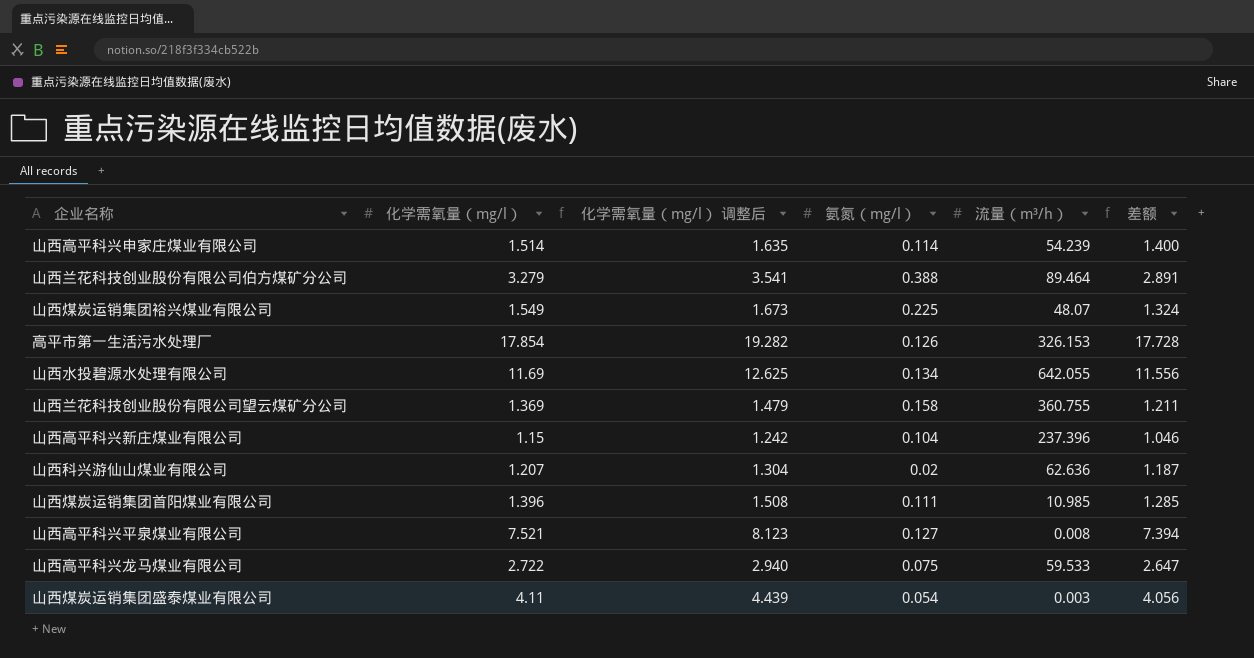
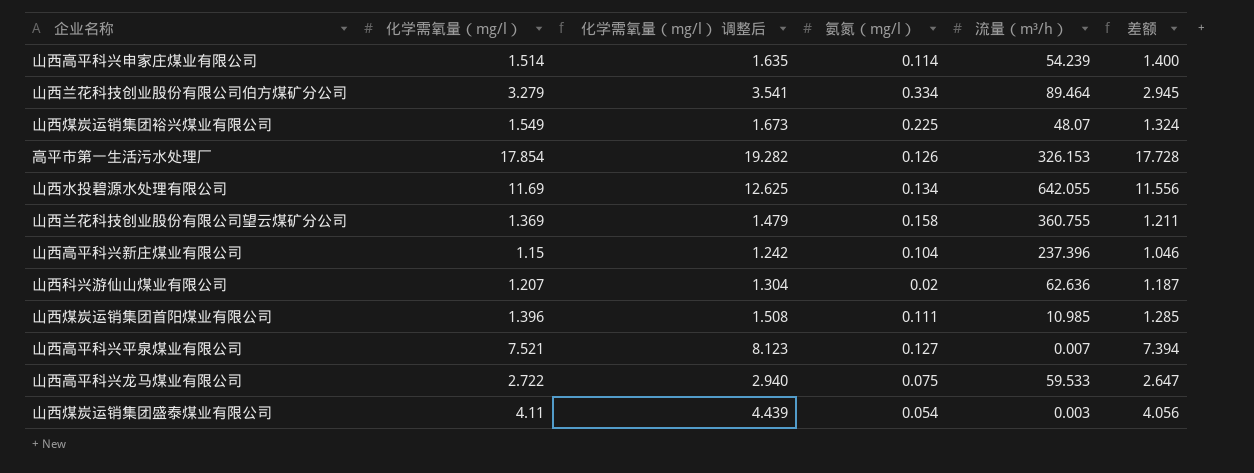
山西兰花科技创业股份有限公司伯方煤矿分公司 | 氨氮（mg/l）: 0.388 -> 0.334
山西兰花科技创业股份有限公司伯方煤矿分公司 | 差额: 2.891 -> 2.945
山西高平科兴平泉煤业有限公司 | 流量（m³/h）: 0.008 -> 0.007

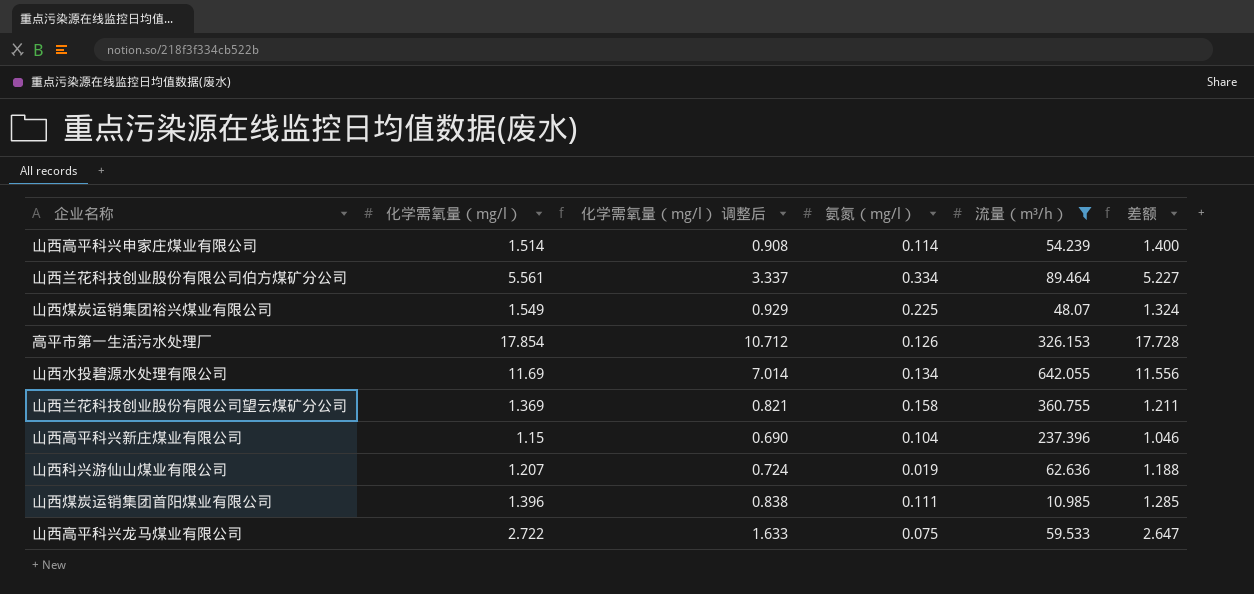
filter: none -> 流量（m³/h） >= 10.985
column 化学需氧量（mg/l） 调整后 | formula: [化学需氧量（mg/l）] * 1.08 -> [化学需氧量（mg/l）] * 0.6
山西兰花科技创业股份有限公司伯方煤矿分公司 | 化学需氧量（mg/l）: 3.279 -> 5.561
山西兰花科技创业股份有限公司伯方煤矿分公司 | 差额: 2.945 -> 5.227
山西科兴游仙山煤业有限公司 | 氨氮（mg/l）: 0.02 -> 0.019
山西科兴游仙山煤业有限公司 | 差额: 1.187 -> 1.188

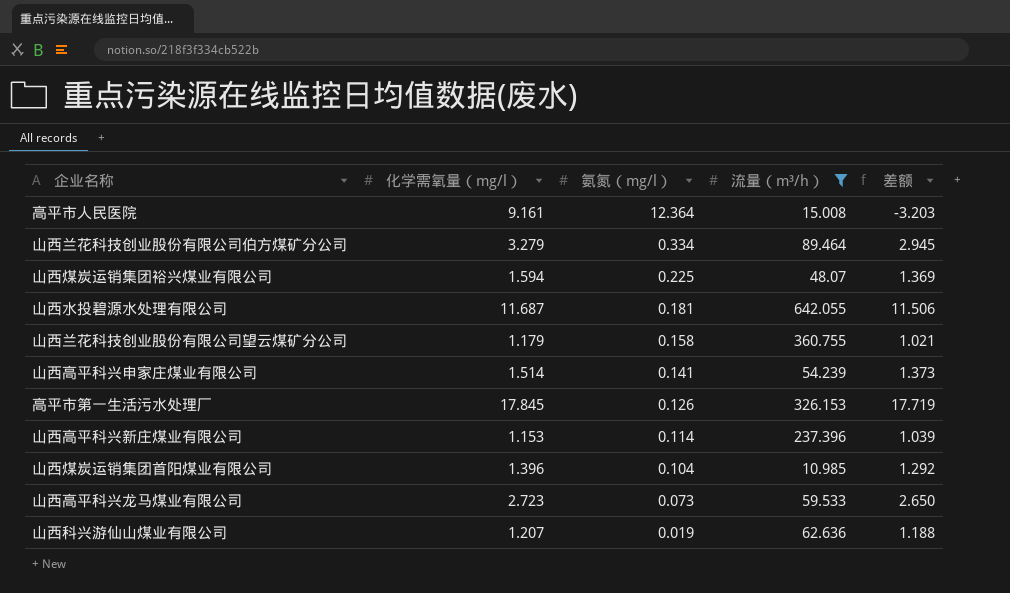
row order: none -> 氨氮（mg/l） descending
column 化学需氧量（mg/l） 调整后 | formula: [化学需氧量（mg/l）] * 0.6 -> none
row 高平市人民医院: none -> 9.161 | 12.364 | 15.008 | -3.203
山西兰花科技创业股份有限公司伯方煤矿分公司 | 化学需氧量（mg/l）: 5.561 -> 3.279
山西兰花科技创业股份有限公司伯方煤矿分公司 | 差额: 5.227 -> 2.945
山西煤炭运销集团裕兴煤业有限公司 | 化学需氧量（mg/l）: 1.549 -> 1.594
山西煤炭运销集团裕兴煤业有限公司 | 差额: 1.324 -> 1.369
山西水投碧源水处理有限公司 | 化学需氧量（mg/l）: 11.69 -> 11.687
山西水投碧源水处理有限公司 | 氨氮（mg/l）: 0.134 -> 0.181
山西水投碧源水处理有限公司 | 差额: 11.556 -> 11.506
山西兰花科技创业股份有限公司望云煤矿分公司 | 化学需氧量（mg/l）: 1.369 -> 1.179
山西兰花科技创业股份有限公司望云煤矿分公司 | 差额: 1.211 -> 1.021
山西高平科兴申家庄煤业有限公司 | 氨氮（mg/l）: 0.114 -> 0.141
山西高平科兴申家庄煤业有限公司 | 差额: 1.400 -> 1.373
高平市第一生活污水处理厂 | 化学需氧量（mg/l）: 17.854 -> 17.845
高平市第一生活污水处理厂 | 差额: 17.728 -> 17.719
山西高平科兴新庄煤业有限公司 | 化学需氧量（mg/l）: 1.15 -> 1.153
山西高平科兴新庄煤业有限公司 | 氨氮（mg/l）: 0.104 -> 0.114
山西高平科兴新庄煤业有限公司 | 差额: 1.046 -> 1.039
山西煤炭运销集团首阳煤业有限公司 | 氨氮（mg/l）: 0.111 -> 0.104
山西煤炭运销集团首阳煤业有限公司 | 差额: 1.285 -> 1.292
山西高平科兴龙马煤业有限公司 | 化学需氧量（mg/l）: 2.722 -> 2.723
山西高平科兴龙马煤业有限公司 | 氨氮（mg/l）: 0.075 -> 0.073
山西高平科兴龙马煤业有限公司 | 差额: 2.647 -> 2.650

